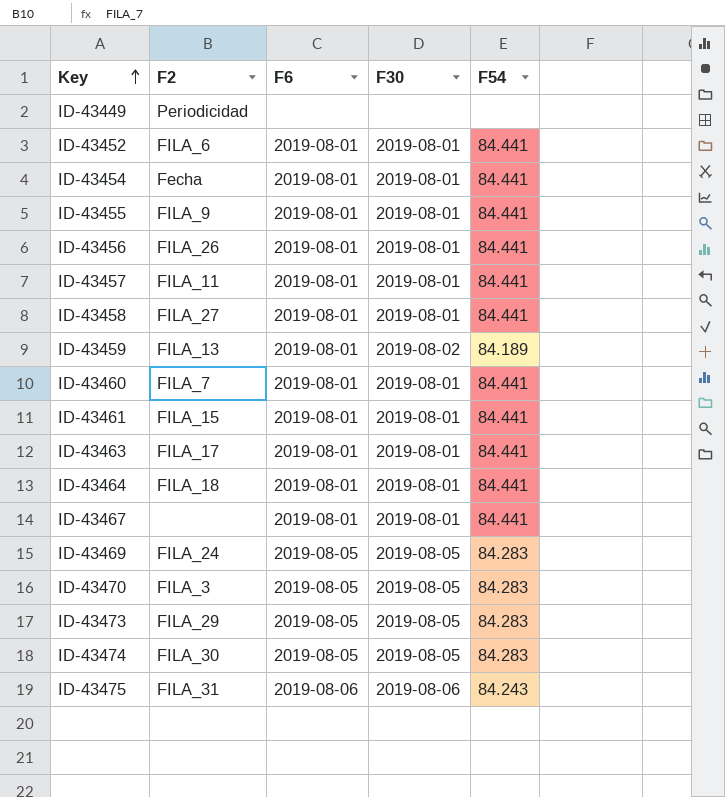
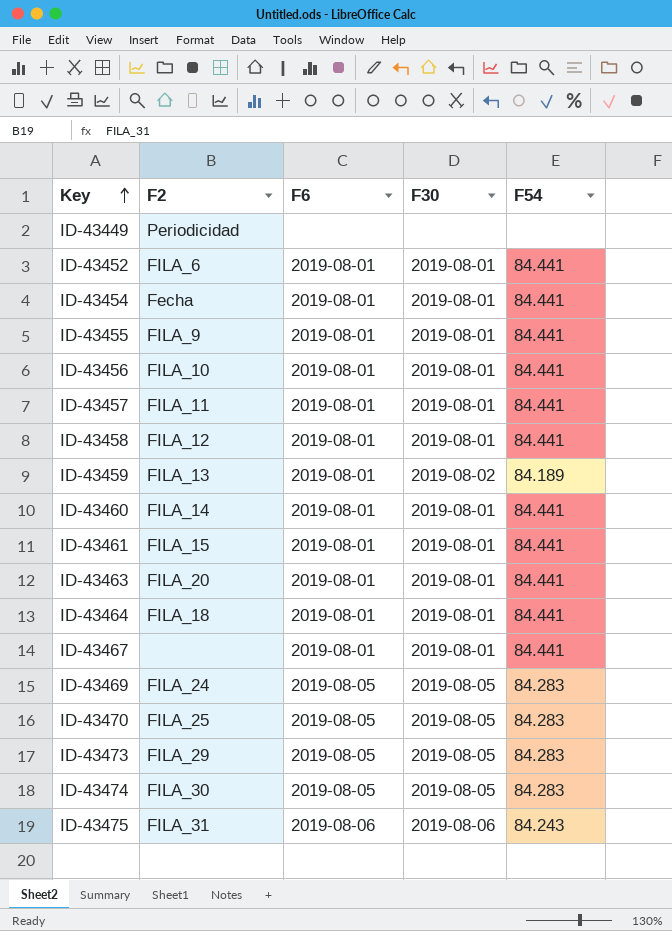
ID-43456 | F2: FILA_26 -> FILA_10
ID-43458 | F2: FILA_27 -> FILA_12
ID-43460 | F2: FILA_7 -> FILA_14
ID-43463 | F2: FILA_17 -> FILA_20
ID-43470 | F2: FILA_3 -> FILA_25

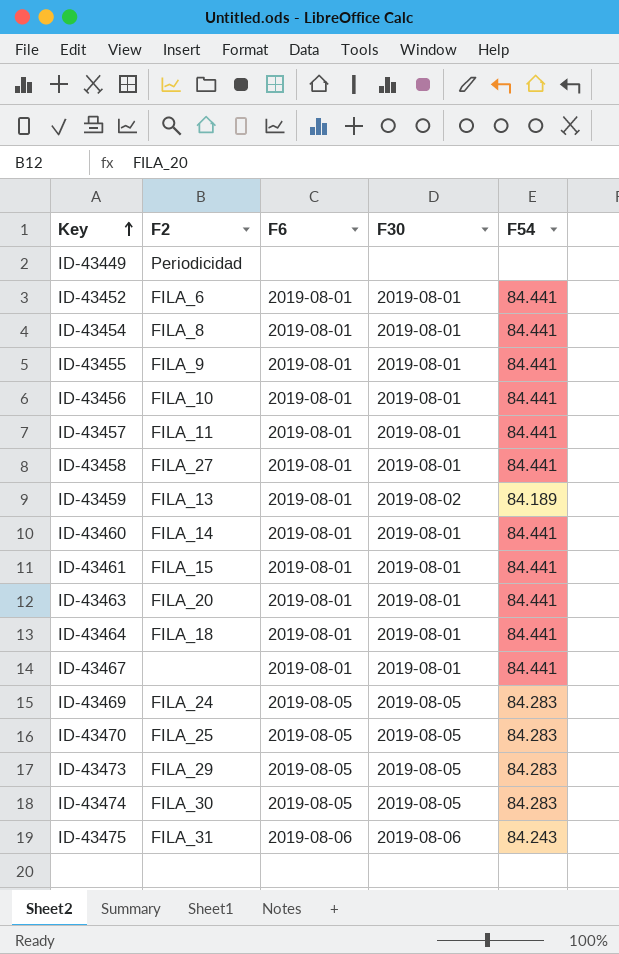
ID-43454 | F2: Fecha -> FILA_8
ID-43458 | F2: FILA_12 -> FILA_27

